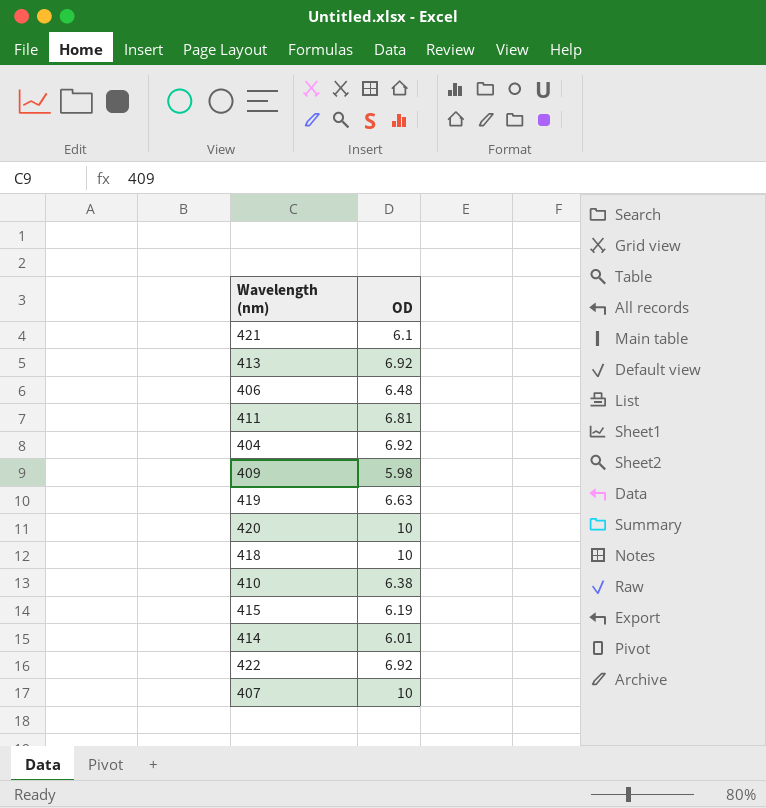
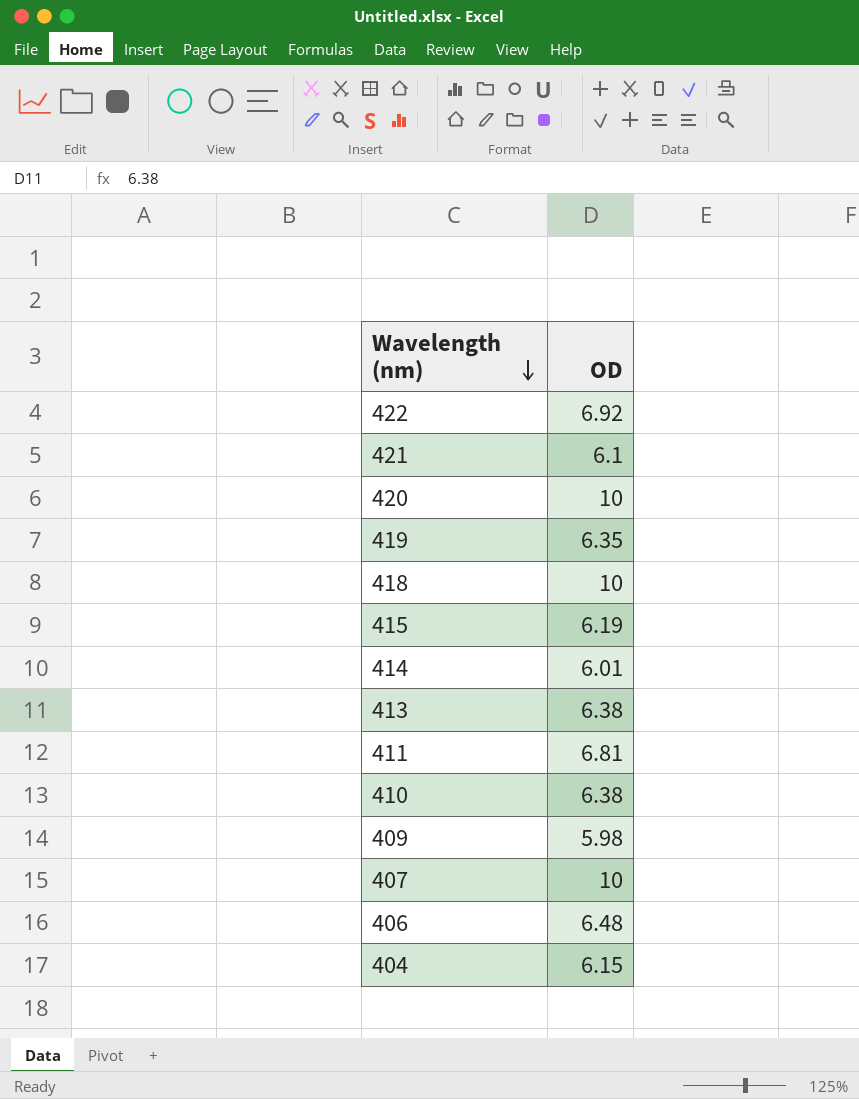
row order: none -> Wavelength (nm) descending
419 | OD: 6.63 -> 6.35
413 | OD: 6.92 -> 6.38
404 | OD: 6.92 -> 6.15

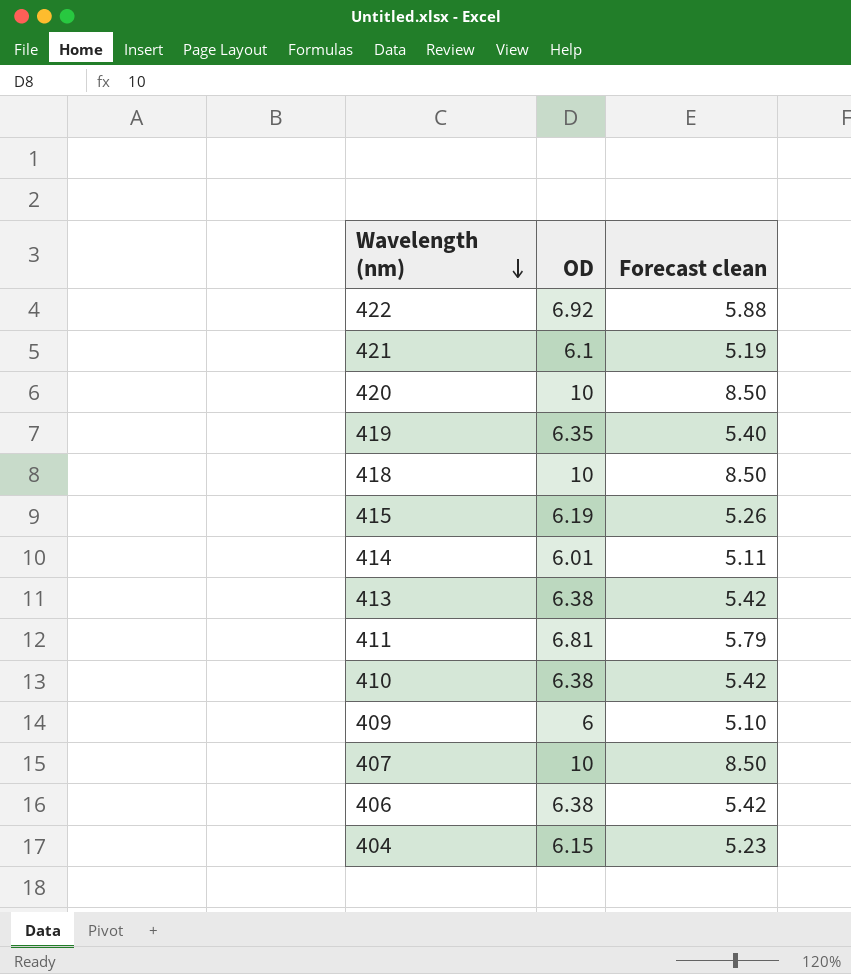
column Forecast clean | formula: none -> [OD] * 0.85
409 | OD: 5.98 -> 6
406 | OD: 6.48 -> 6.38

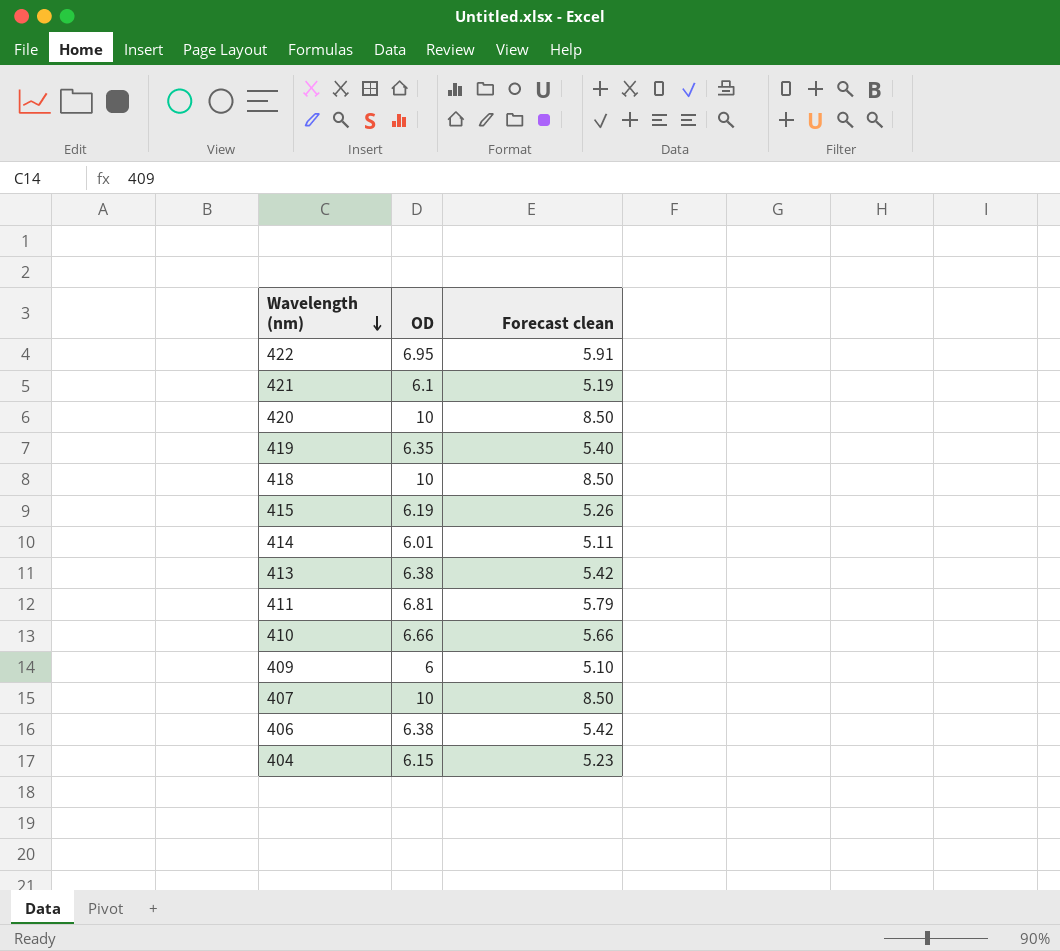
422 | OD: 6.92 -> 6.95
422 | Forecast clean: 5.88 -> 5.91
410 | OD: 6.38 -> 6.66
410 | Forecast clean: 5.42 -> 5.66

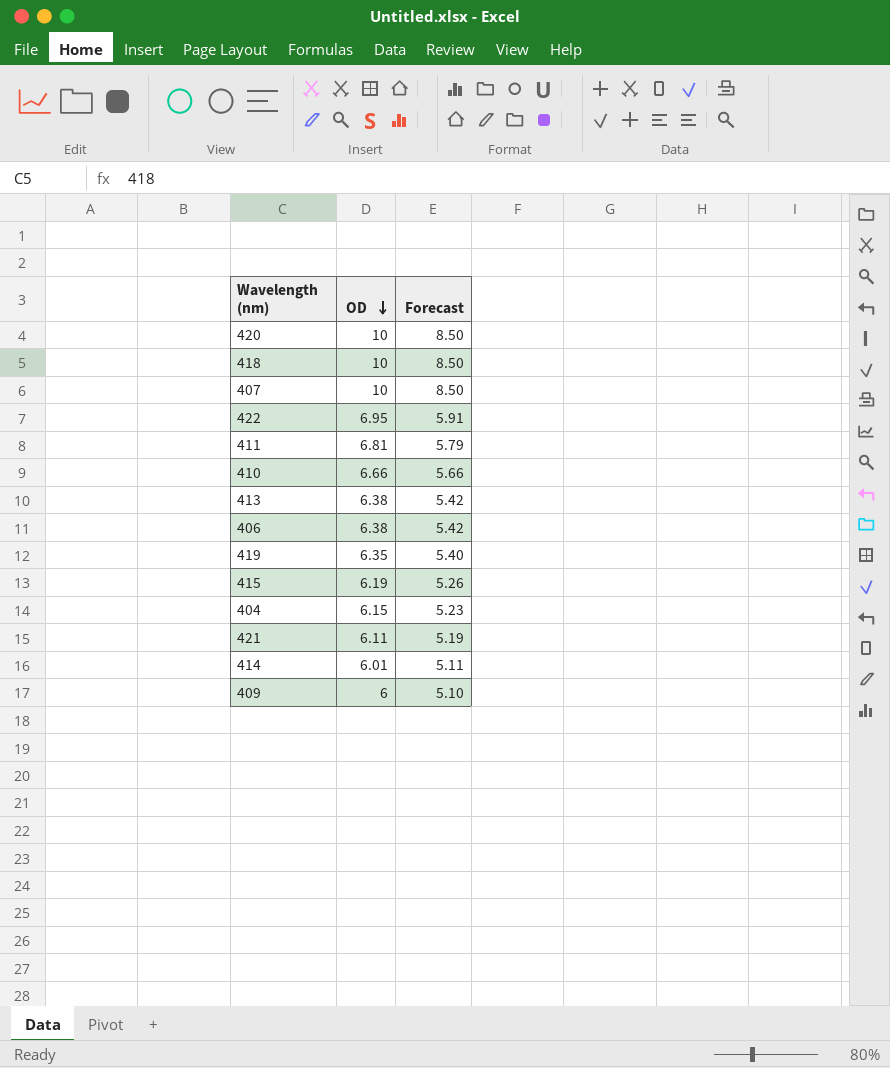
row order: Wavelength (nm) descending -> OD descending
column name: Forecast clean -> Forecast
421 | OD: 6.1 -> 6.11

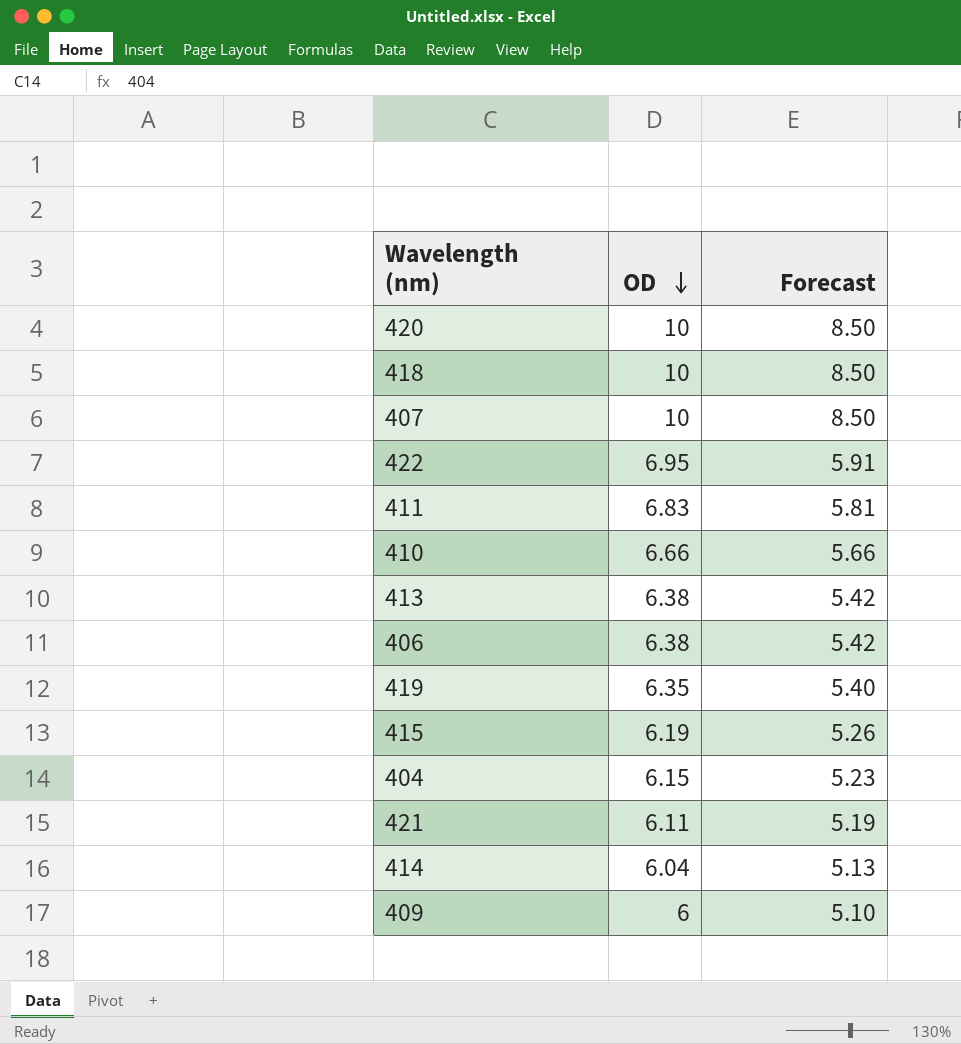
411 | OD: 6.81 -> 6.83
411 | Forecast: 5.79 -> 5.81
414 | OD: 6.01 -> 6.04
414 | Forecast: 5.11 -> 5.13

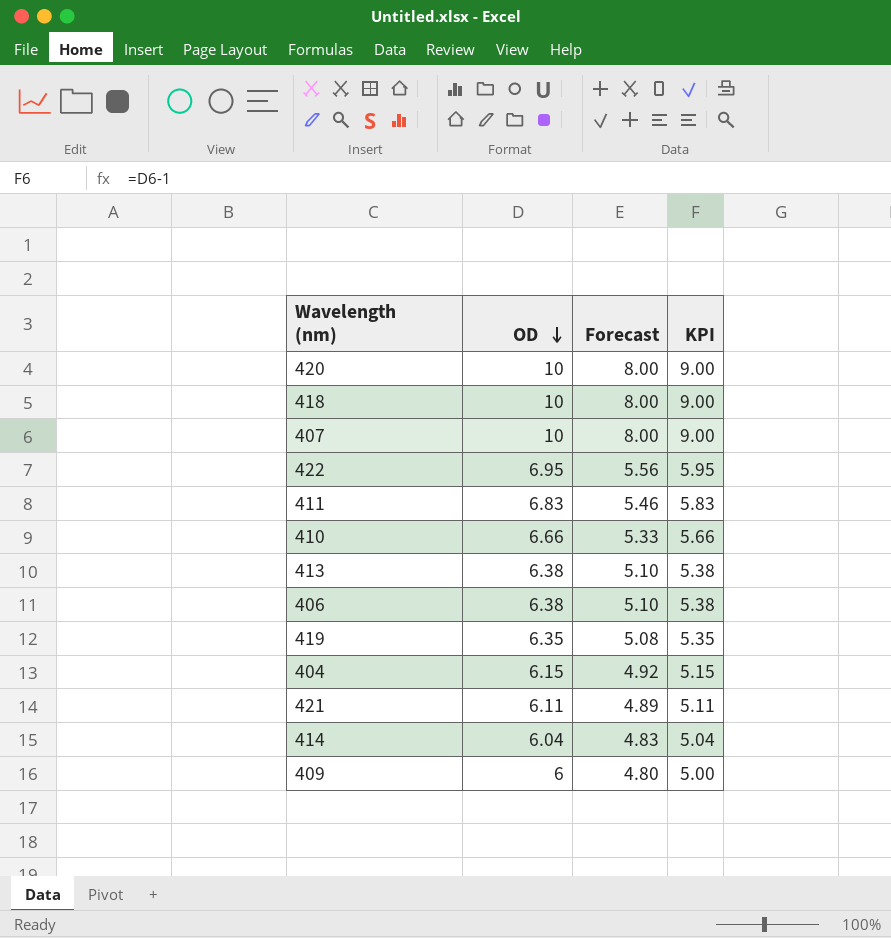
column Forecast | formula: [OD] * 0.85 -> [OD] * 0.8
column KPI | formula: none -> [OD] - 1
row 415: 6.19 | 5.26 -> none

